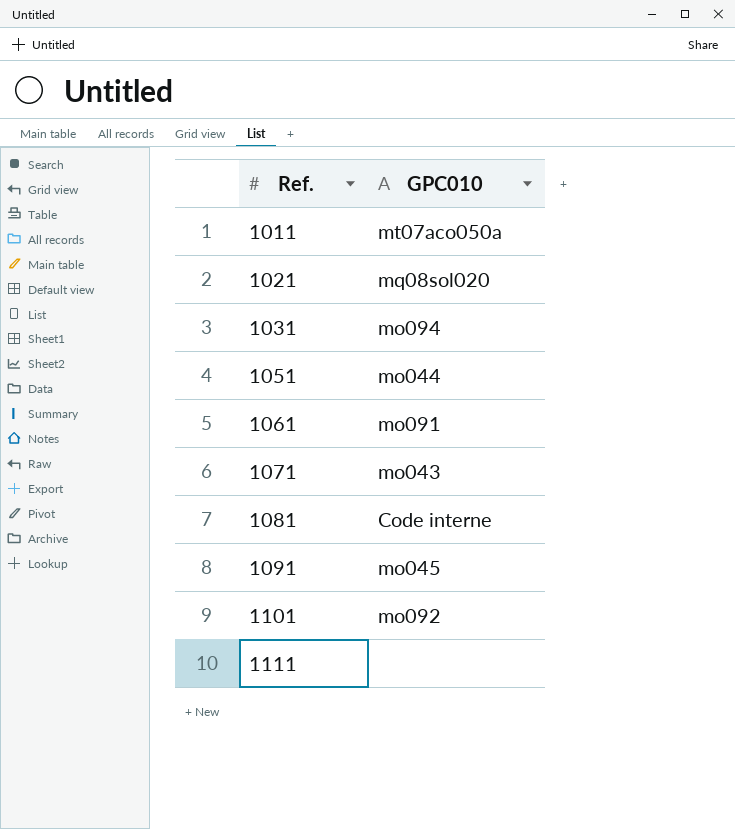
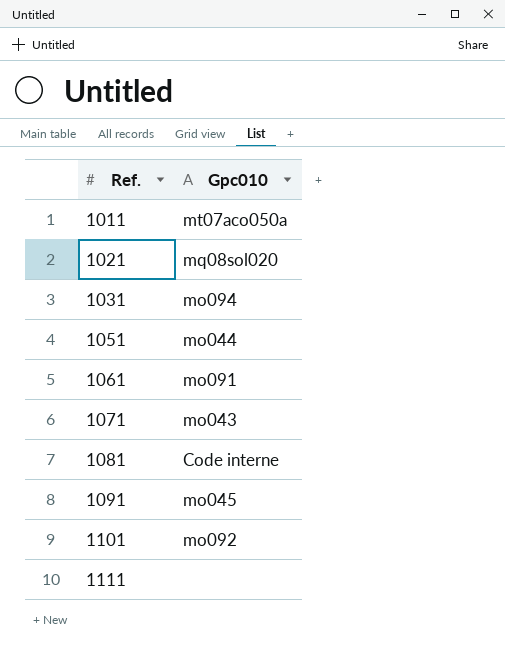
column name: GPC010 -> Gpc010

